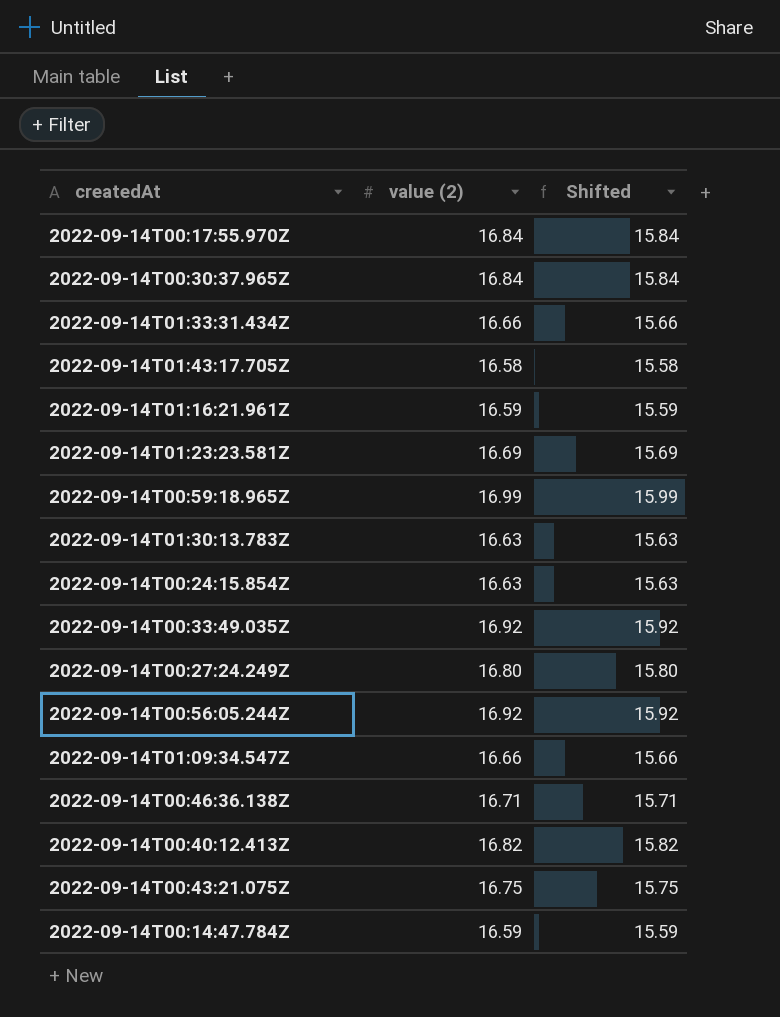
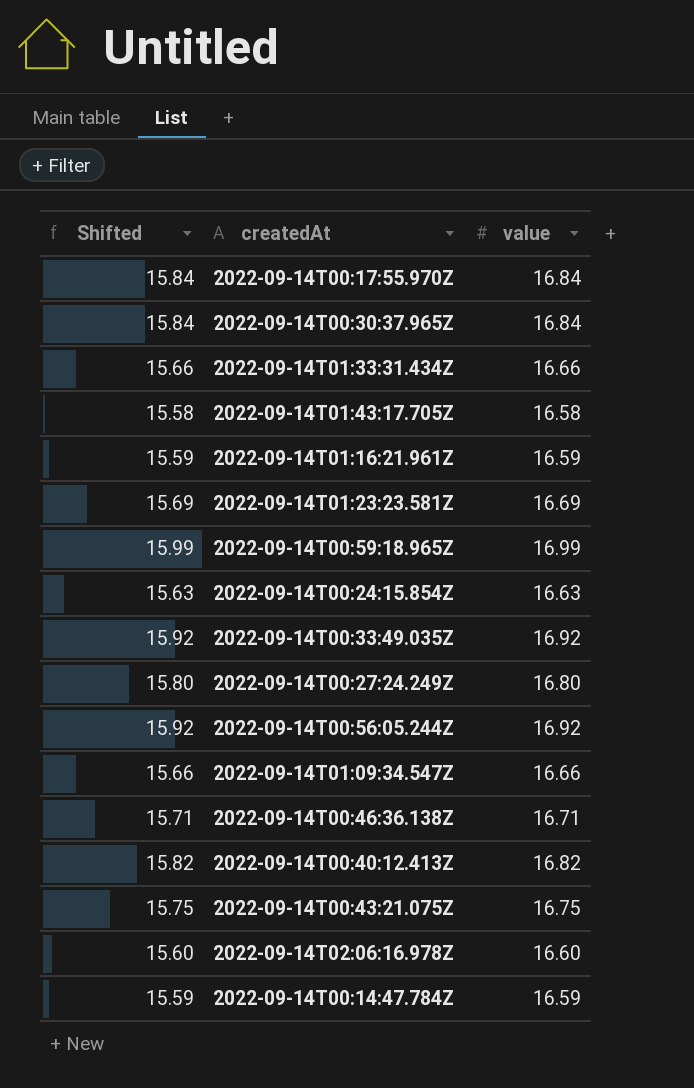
column Shifted | position: 3 -> 1
column name: value (2) -> value
row 2022-09-14T01:30:13.783Z: 16.63 | 15.63 -> none
row 2022-09-14T02:06:16.978Z: none -> 15.60 | 16.60

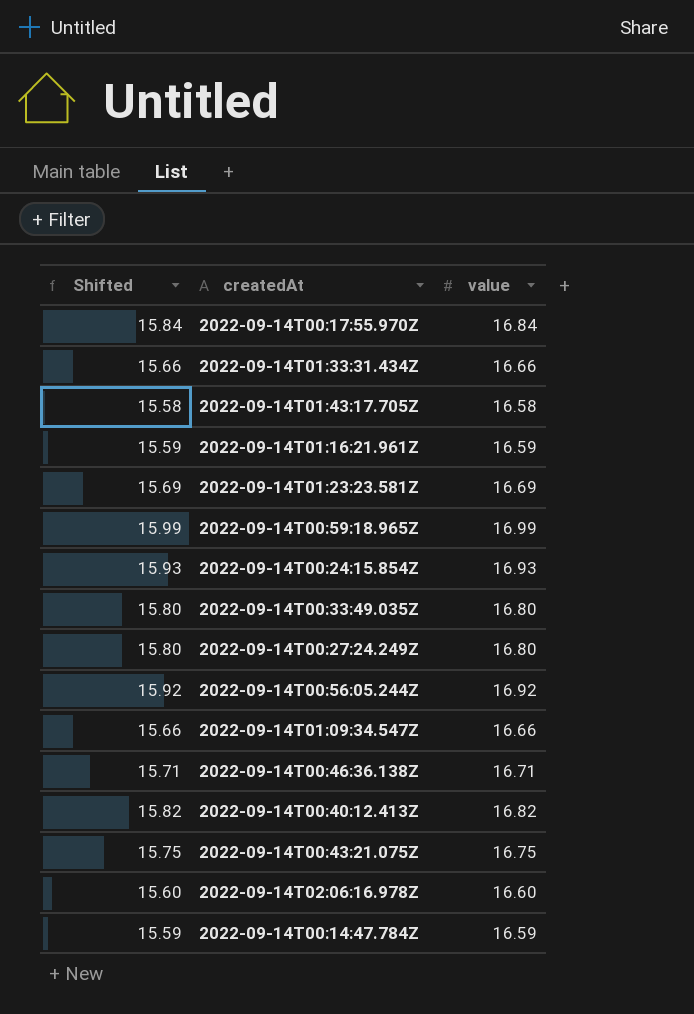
row 2022-09-14T00:30:37.965Z: 15.84 | 16.84 -> none
2022-09-14T00:24:15.854Z | Shifted: 15.63 -> 15.93
2022-09-14T00:24:15.854Z | value: 16.63 -> 16.93
2022-09-14T00:33:49.035Z | Shifted: 15.92 -> 15.80
2022-09-14T00:33:49.035Z | value: 16.92 -> 16.80

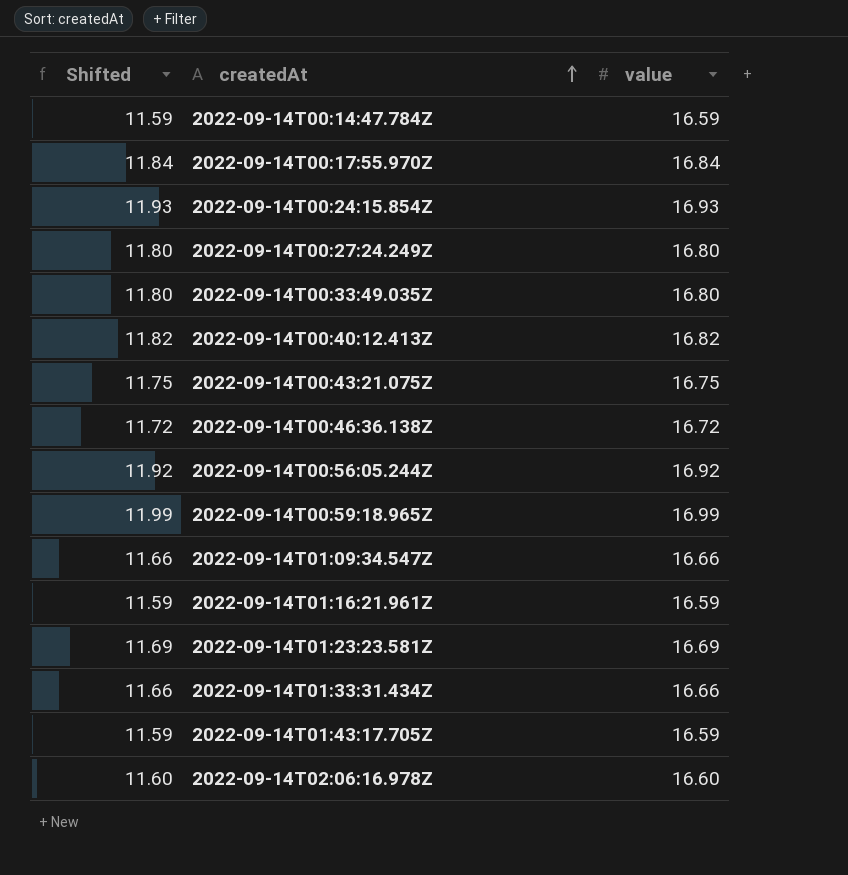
row order: none -> createdAt ascending
column Shifted | formula: [value] - 1 -> [value] - 5
2022-09-14T00:46:36.138Z | value: 16.71 -> 16.72
2022-09-14T01:43:17.705Z | value: 16.58 -> 16.59

